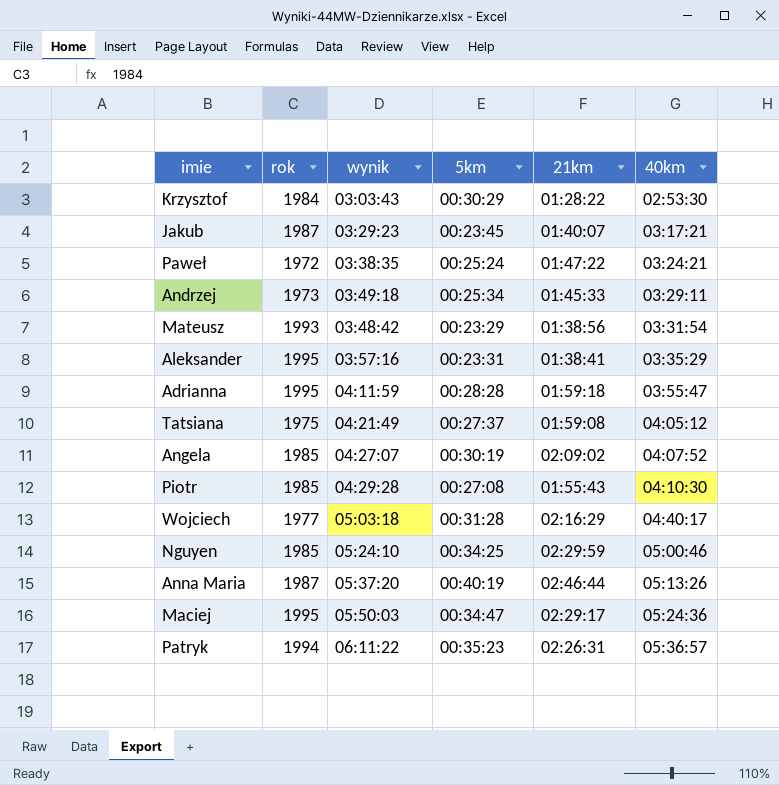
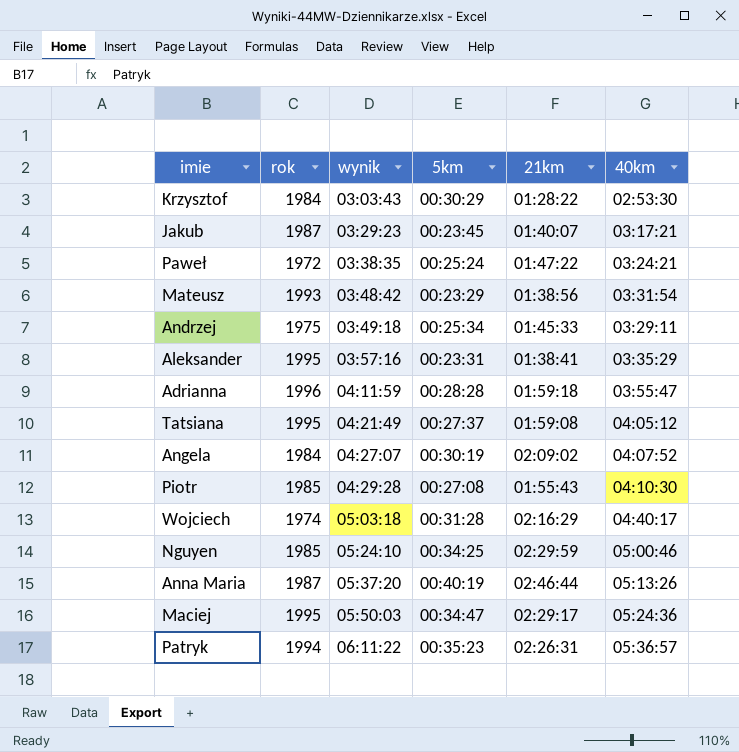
row order: 40km ascending -> wynik ascending
Andrzej | rok: 1973 -> 1975
Adrianna | rok: 1995 -> 1996
Tatsiana | rok: 1975 -> 1995
Angela | rok: 1985 -> 1984
Wojciech | rok: 1977 -> 1974

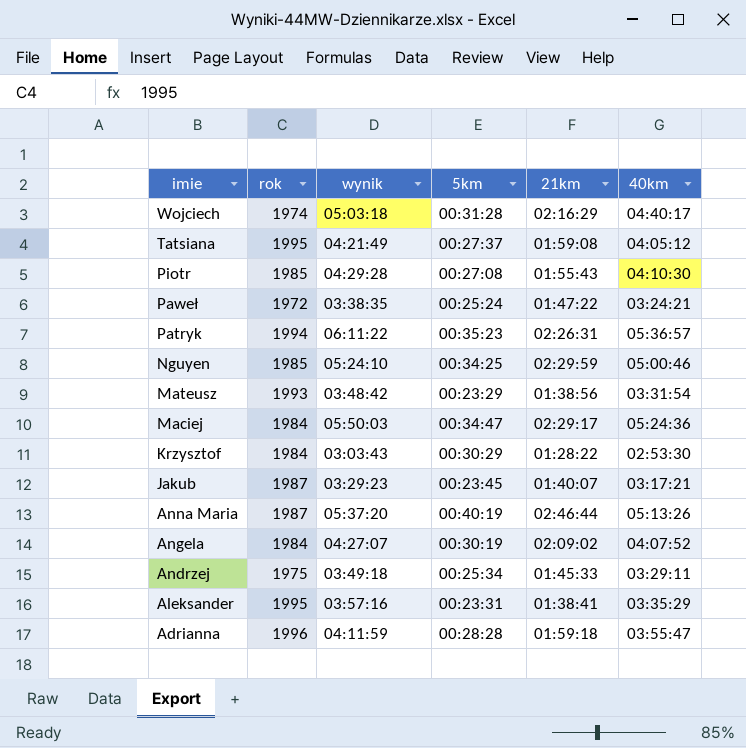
row order: wynik ascending -> imie descending
Maciej | rok: 1995 -> 1984

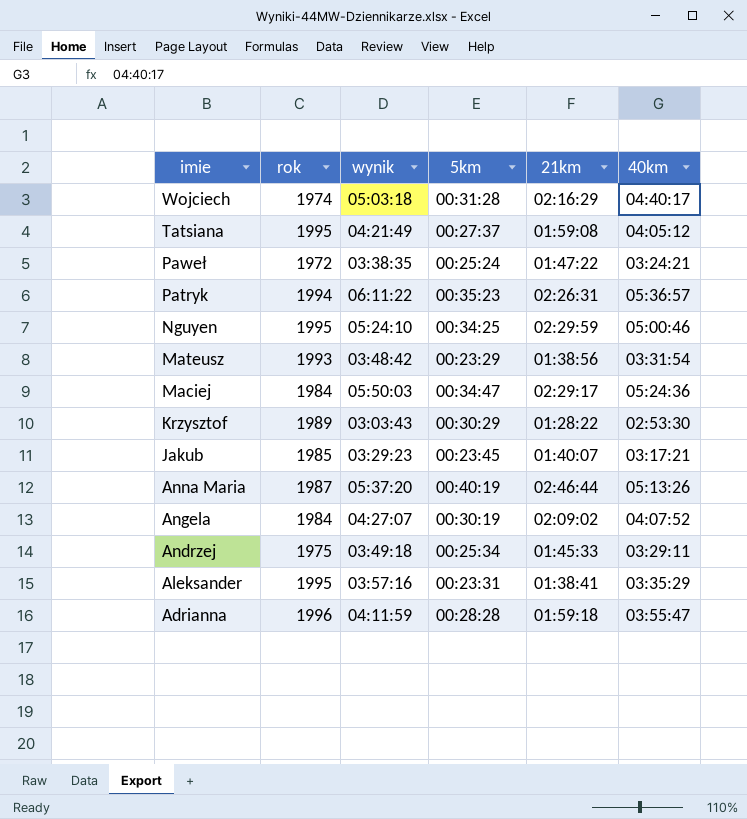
row Piotr: 1985 | 04:29:28 | 00:27:08 | 01:55:43 | 04:10:30 -> none
Nguyen | rok: 1985 -> 1995
Krzysztof | rok: 1984 -> 1989
Jakub | rok: 1987 -> 1985

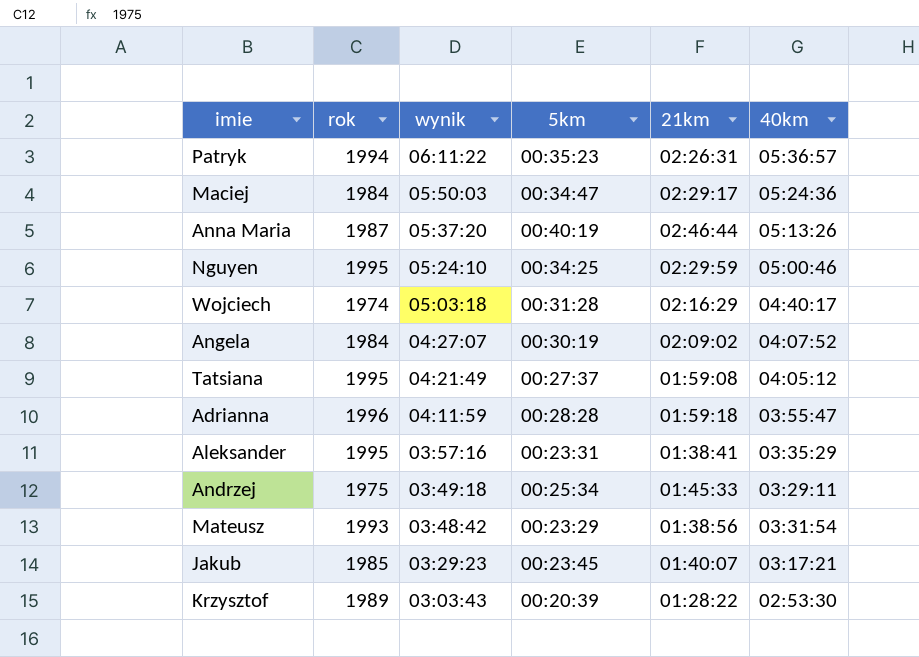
row order: imie descending -> wynik descending
row Paweł: 1972 | 03:38:35 | 00:25:24 | 01:47:22 | 03:24:21 -> none
Krzysztof | 5km: 00:30:29 -> 00:20:39

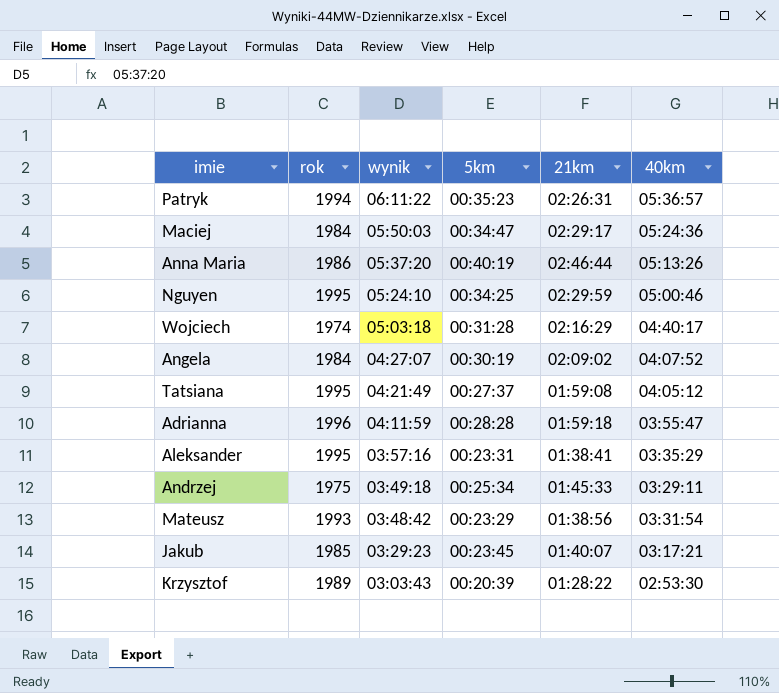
Anna Maria | rok: 1987 -> 1986

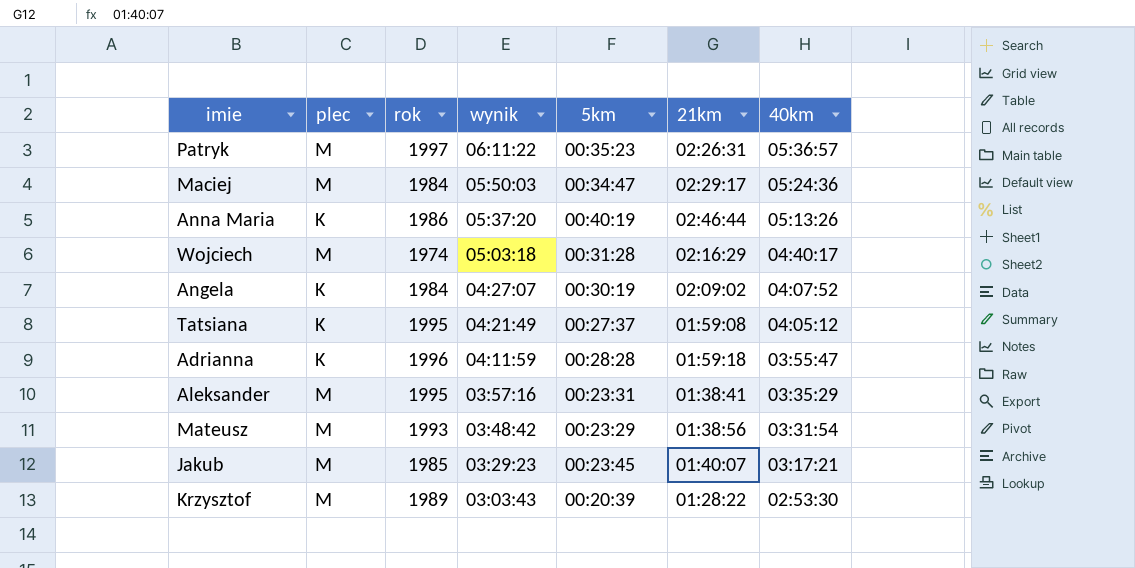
column plec | position: none -> 2
row Nguyen: 1995 | 05:24:10 | 00:34:25 | 02:29:59 | 05:00:46 -> none
row Andrzej: 1975 | 03:49:18 | 00:25:34 | 01:45:33 | 03:29:11 -> none
Patryk | rok: 1994 -> 1997

